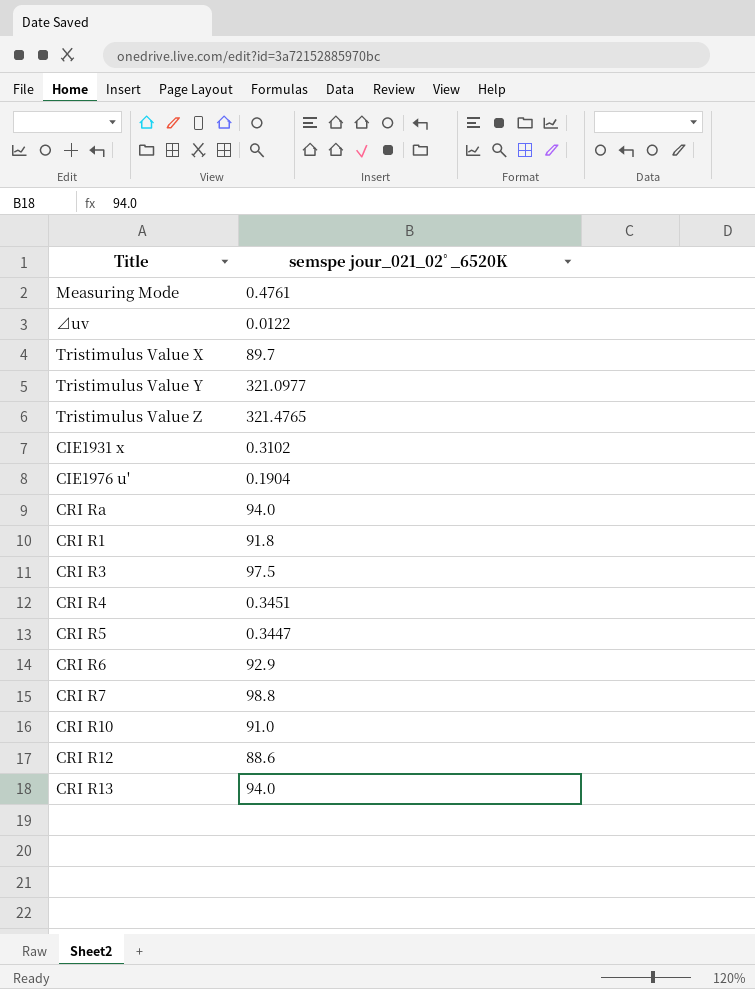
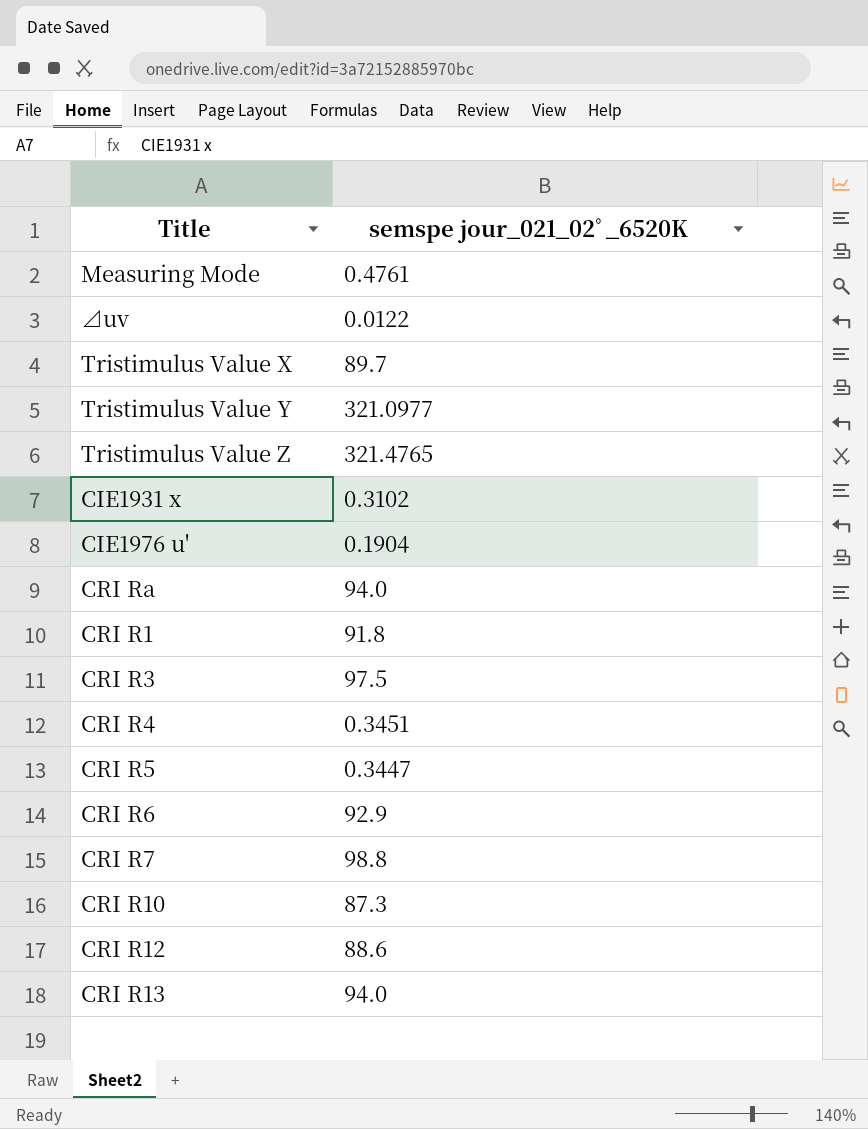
CRI R10 | semspe jour_021_02ﾟ_6520K: 91.0 -> 87.3

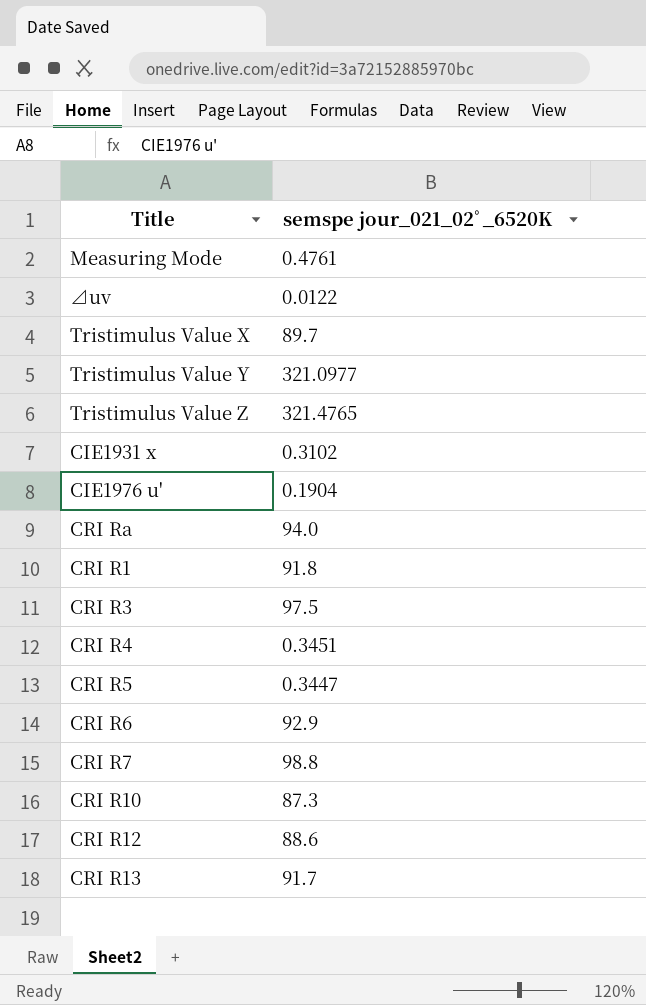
CRI R13 | semspe jour_021_02ﾟ_6520K: 94.0 -> 91.7

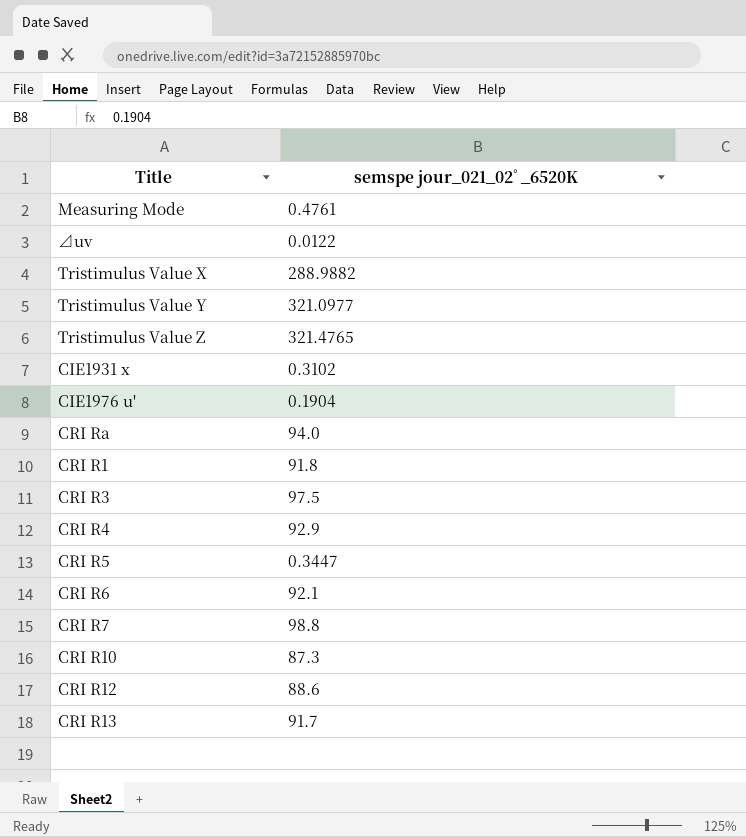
Tristimulus Value X | semspe jour_021_02ﾟ_6520K: 89.7 -> 288.9882
CRI R4 | semspe jour_021_02ﾟ_6520K: 0.3451 -> 92.9
CRI R6 | semspe jour_021_02ﾟ_6520K: 92.9 -> 92.1

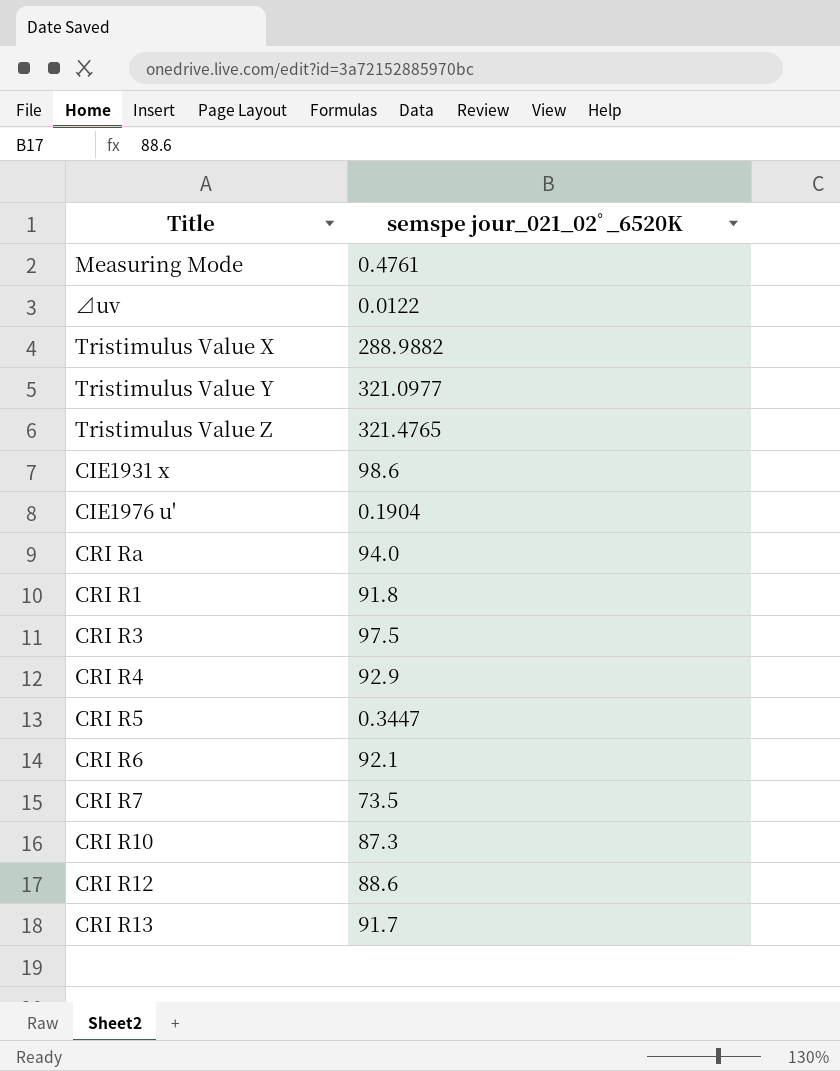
CIE1931 x | semspe jour_021_02ﾟ_6520K: 0.3102 -> 98.6
CRI R7 | semspe jour_021_02ﾟ_6520K: 98.8 -> 73.5

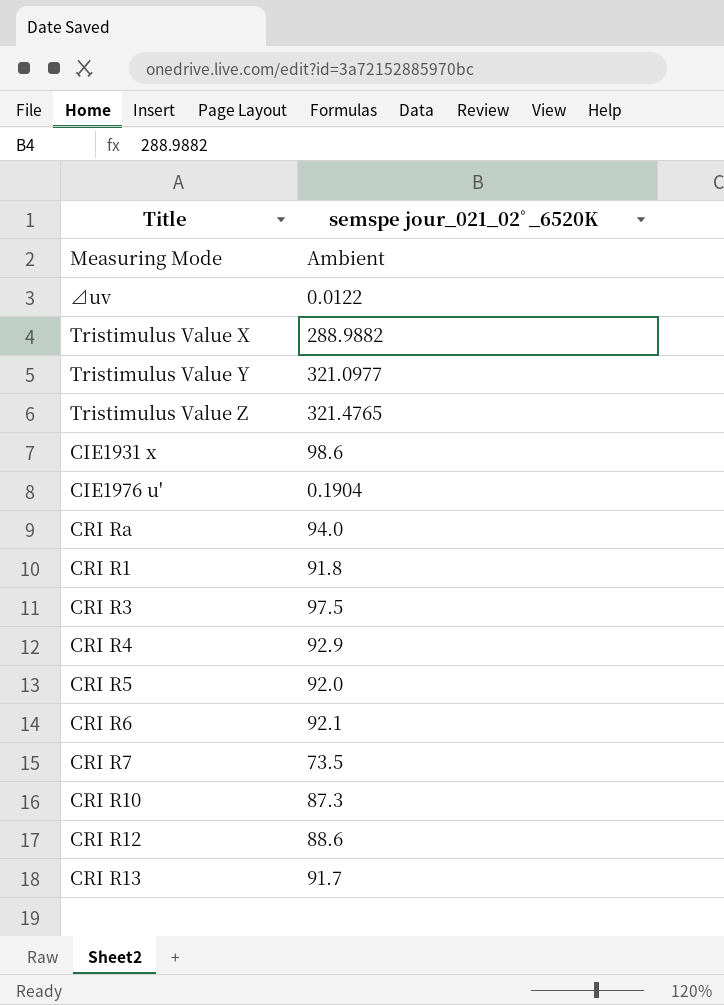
Measuring Mode | semspe jour_021_02ﾟ_6520K: 0.4761 -> Ambient
CRI R5 | semspe jour_021_02ﾟ_6520K: 0.3447 -> 92.0

